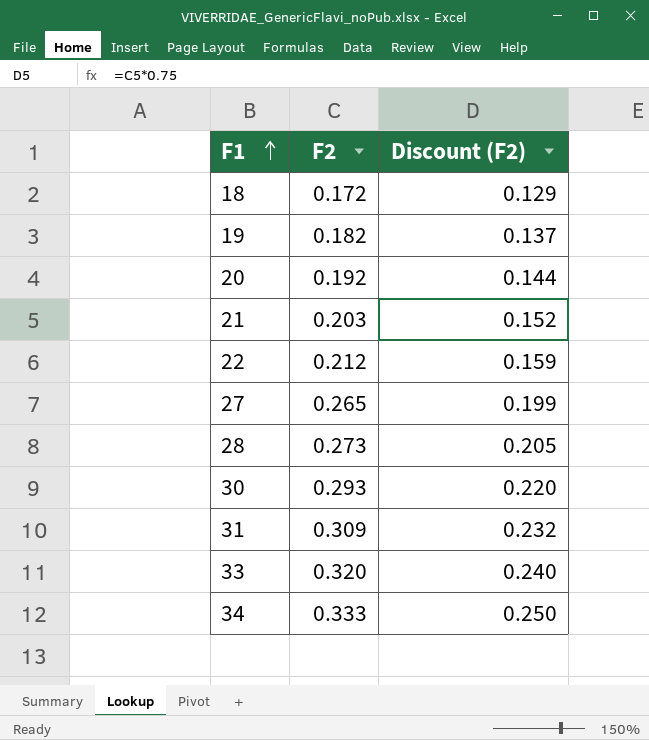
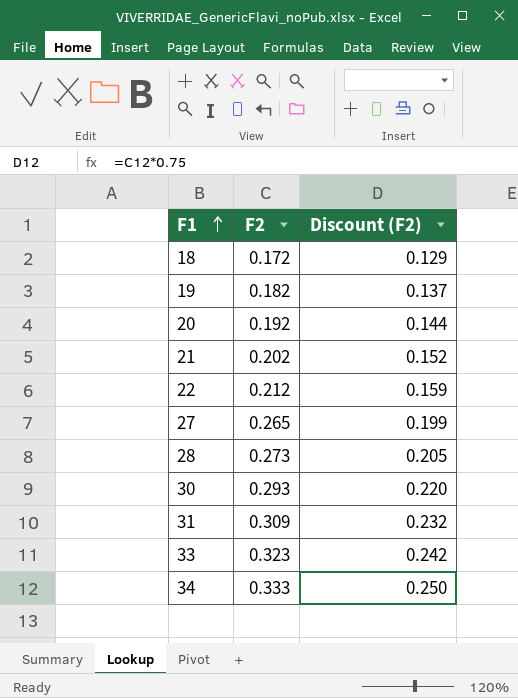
21 | F2: 0.203 -> 0.202
33 | F2: 0.320 -> 0.323
33 | Discount (F2): 0.240 -> 0.242

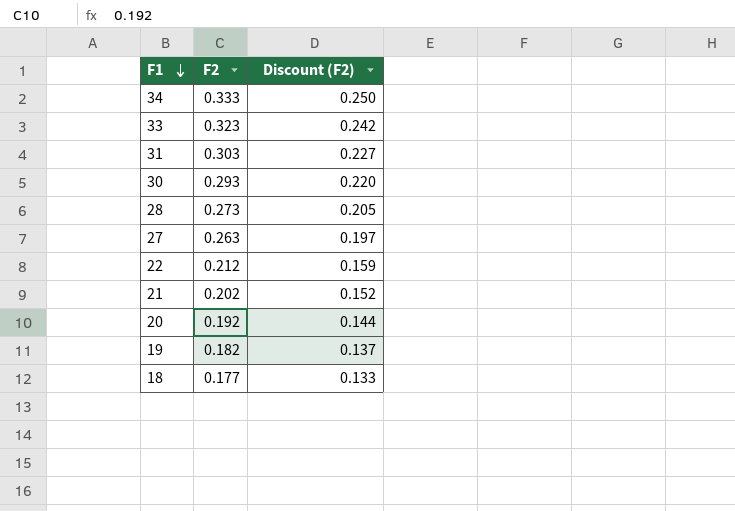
row order: F1 ascending -> F1 descending
31 | F2: 0.309 -> 0.303
31 | Discount (F2): 0.232 -> 0.227
27 | F2: 0.265 -> 0.263
27 | Discount (F2): 0.199 -> 0.197
18 | F2: 0.172 -> 0.177
18 | Discount (F2): 0.129 -> 0.133

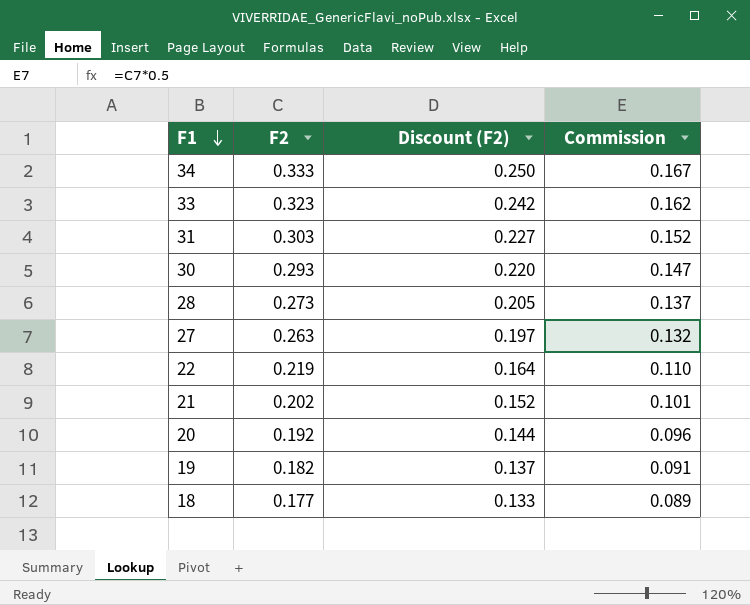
column Commission | formula: none -> [F2] * 0.5
22 | F2: 0.212 -> 0.219
22 | Discount (F2): 0.159 -> 0.164

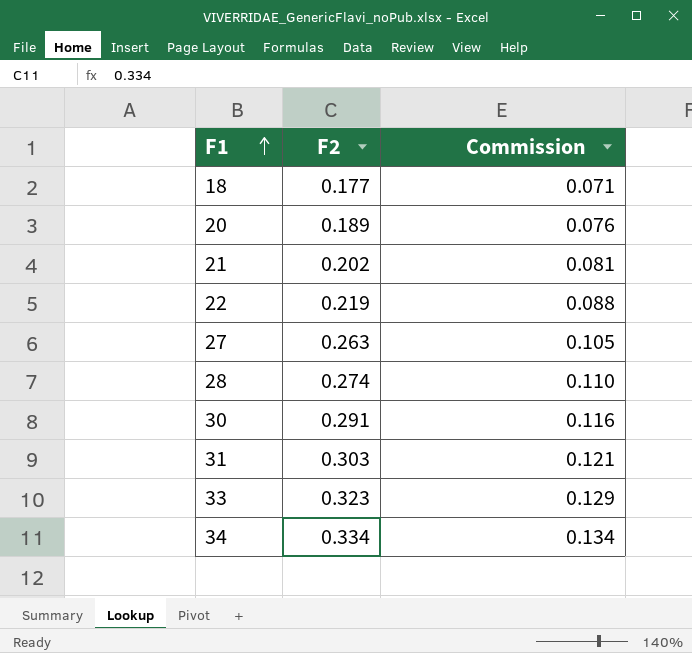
row order: F1 descending -> F1 ascending
column Discount (F2) | formula: [F2] * 0.75 -> none
column Commission | formula: [F2] * 0.5 -> [F2] * 0.4
row 19: 0.182 | 0.137 | 0.091 -> none
20 | F2: 0.192 -> 0.189
28 | F2: 0.273 -> 0.274
30 | F2: 0.293 -> 0.291
34 | F2: 0.333 -> 0.334

